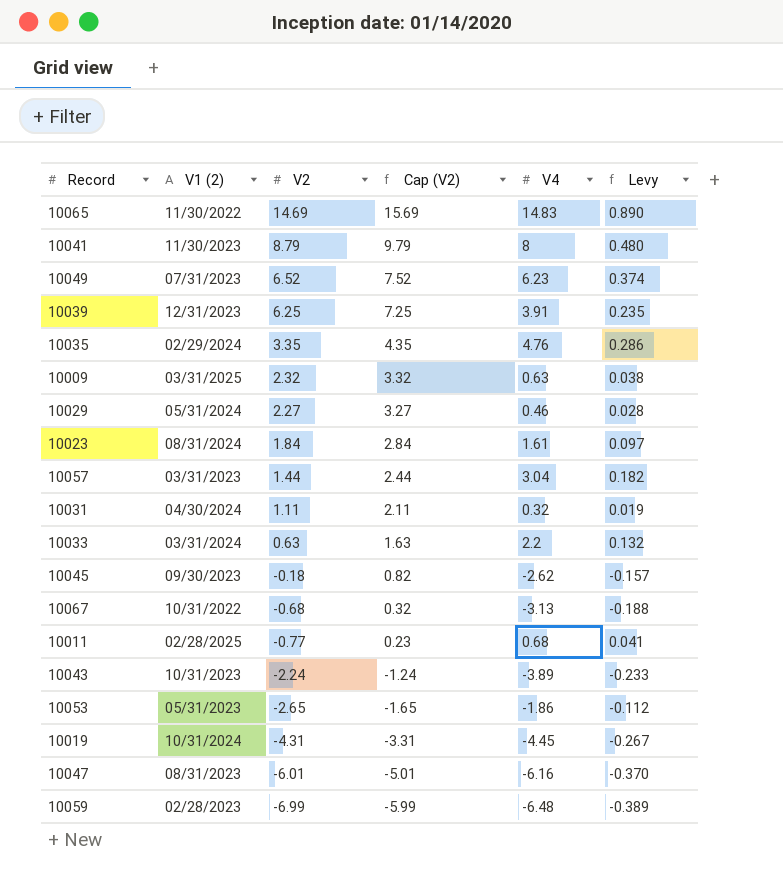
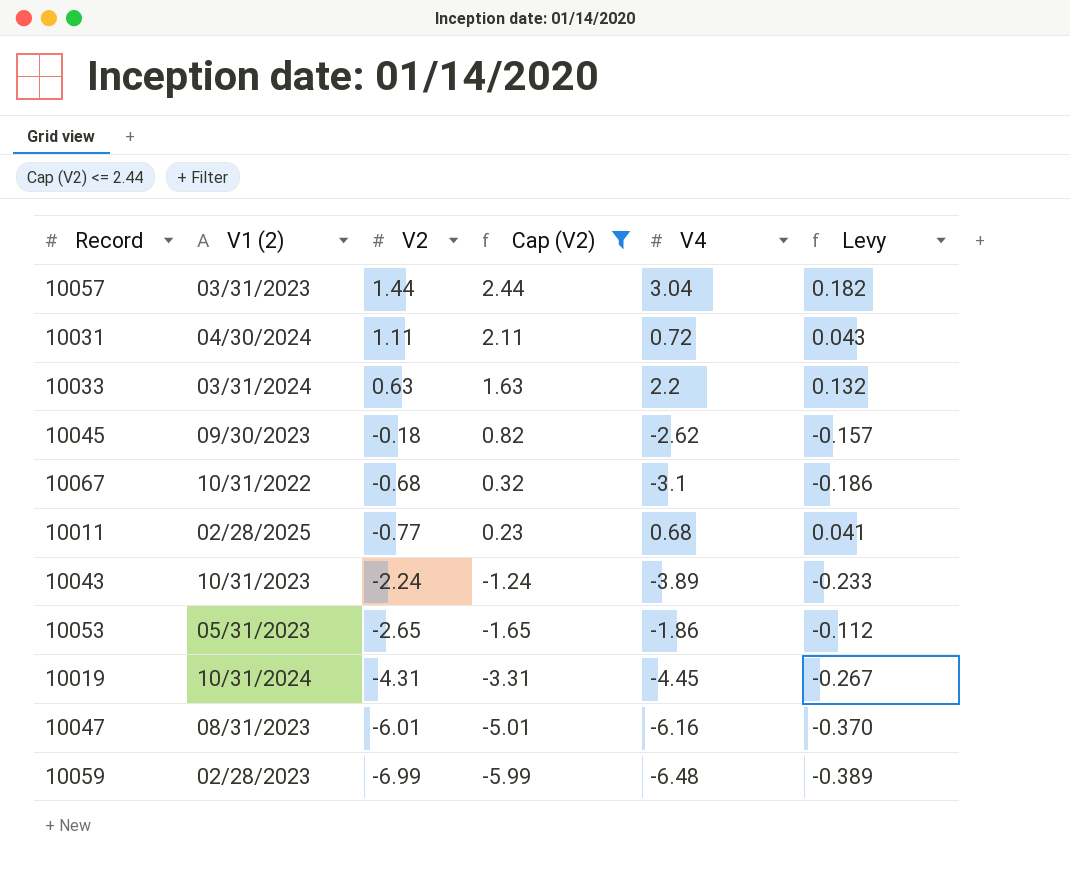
filter: none -> Cap (V2) <= 2.44
10031 | V4: 0.32 -> 0.72
10031 | Levy: 0.019 -> 0.043
10067 | V4: -3.13 -> -3.1
10067 | Levy: -0.188 -> -0.186

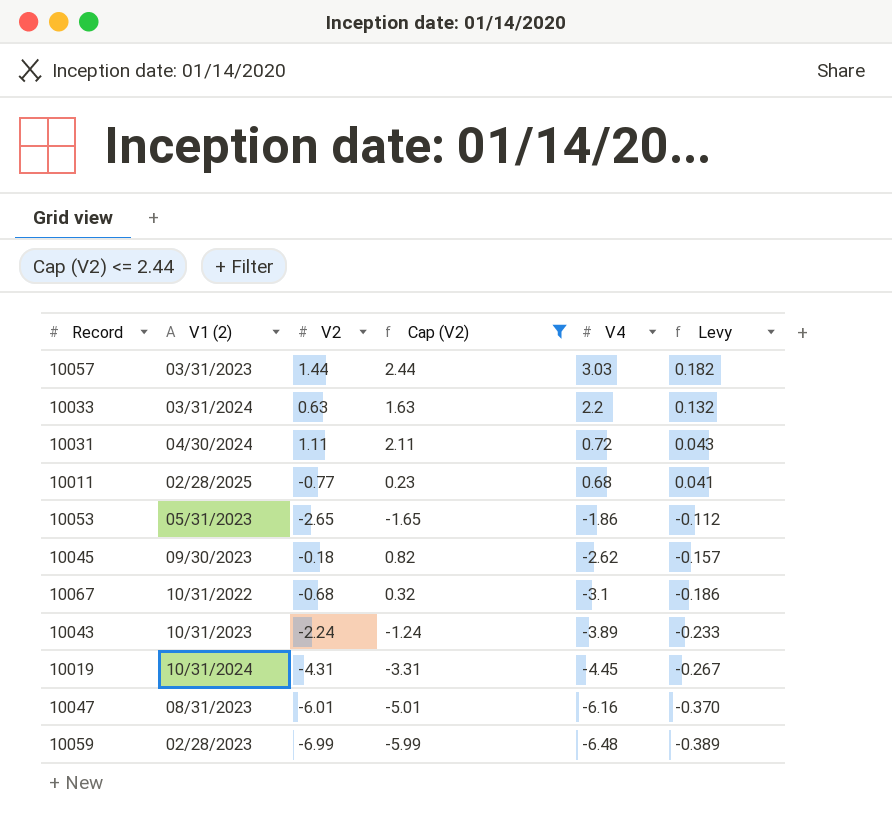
row order: V2 descending -> V4 descending
10057 | V4: 3.04 -> 3.03

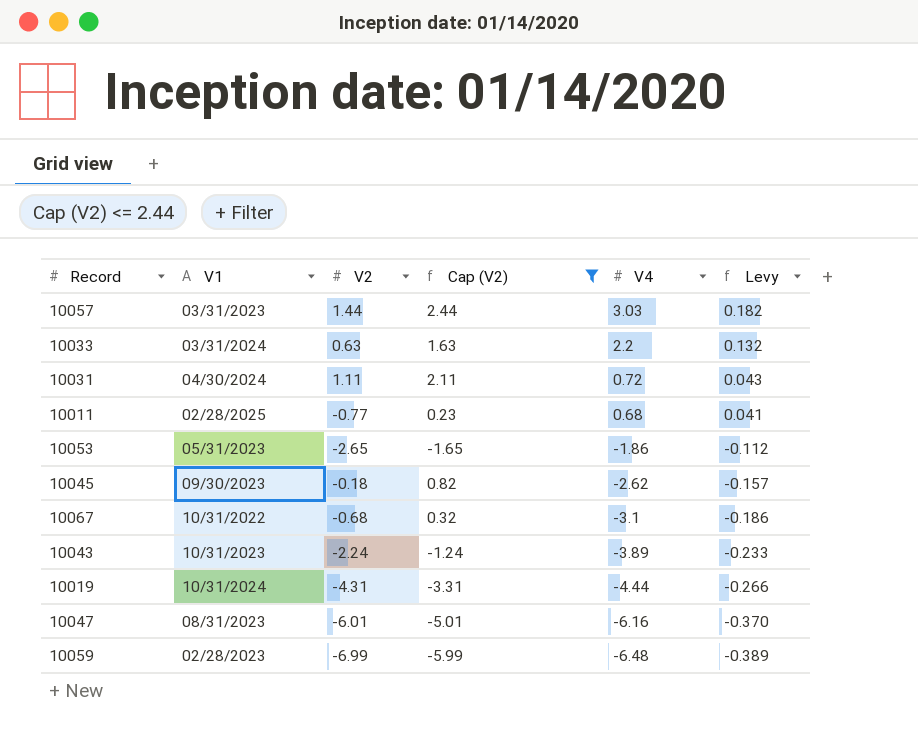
column name: V1 (2) -> V1
10019 | V4: -4.45 -> -4.44
10019 | Levy: -0.267 -> -0.266

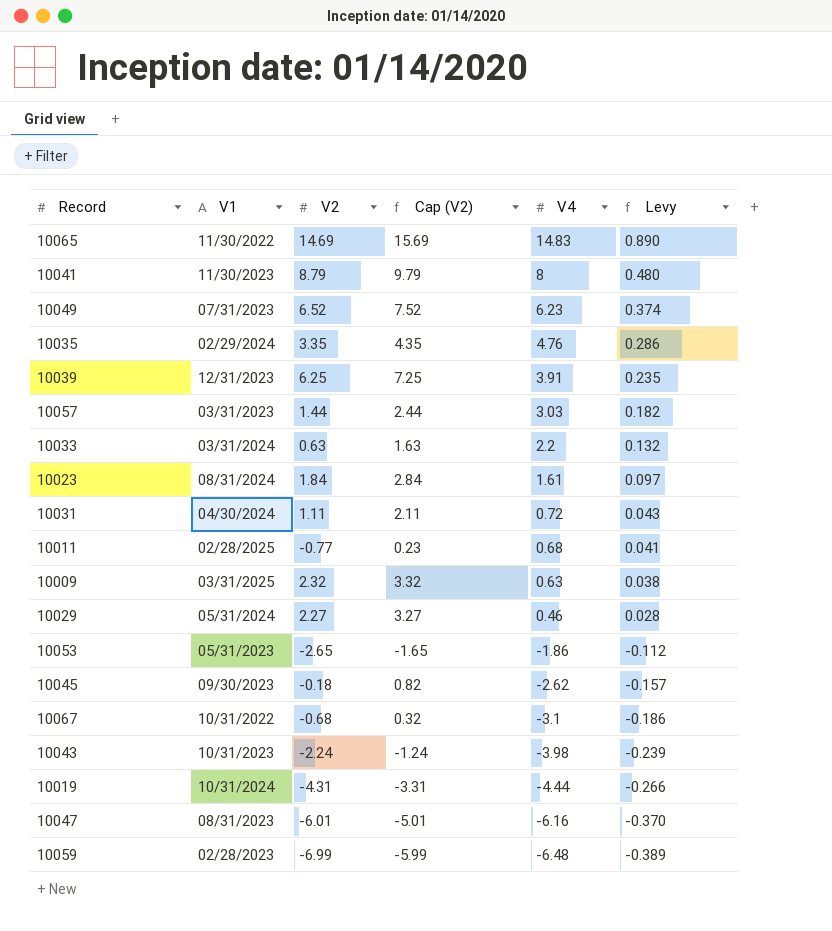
filter: Cap (V2) <= 2.44 -> none
10043 | V4: -3.89 -> -3.98
10043 | Levy: -0.233 -> -0.239

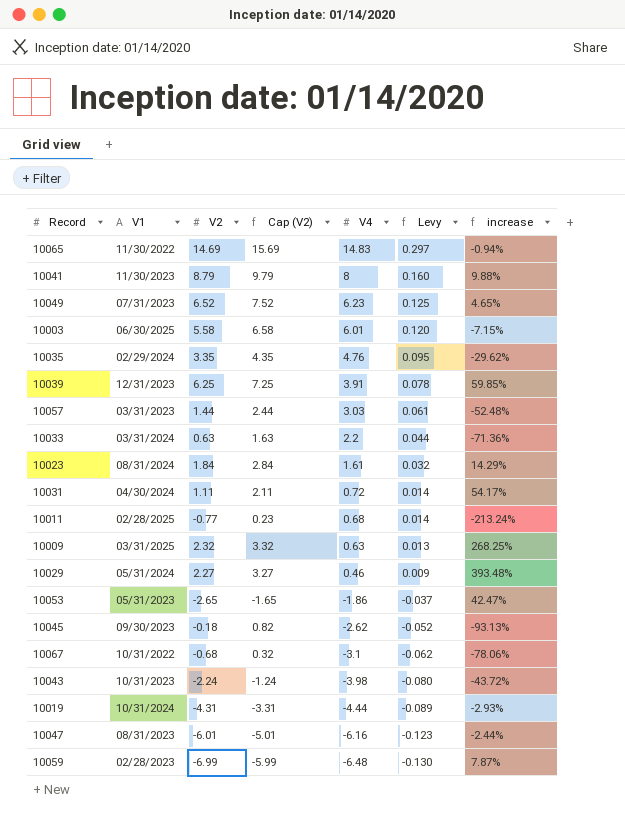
column Levy | formula: [V4] * 0.06 -> [V4] * 0.02
column increase | formula: none -> ([V2] - [V4]) / [V4]
row 10003: none -> 06/30/2025 | 5.58 | 6.58 | 6.01 | 0.120 | -7.15%

